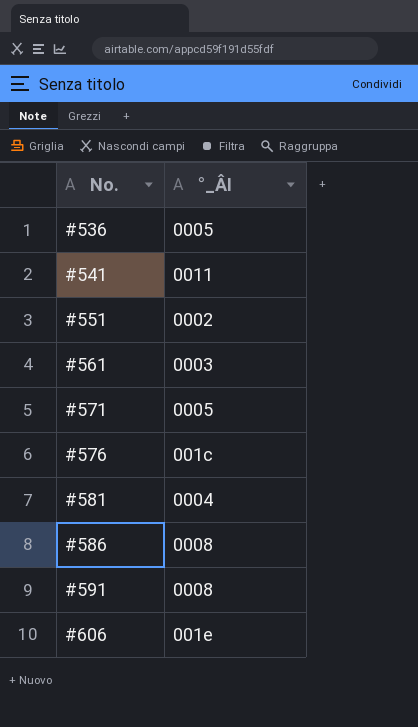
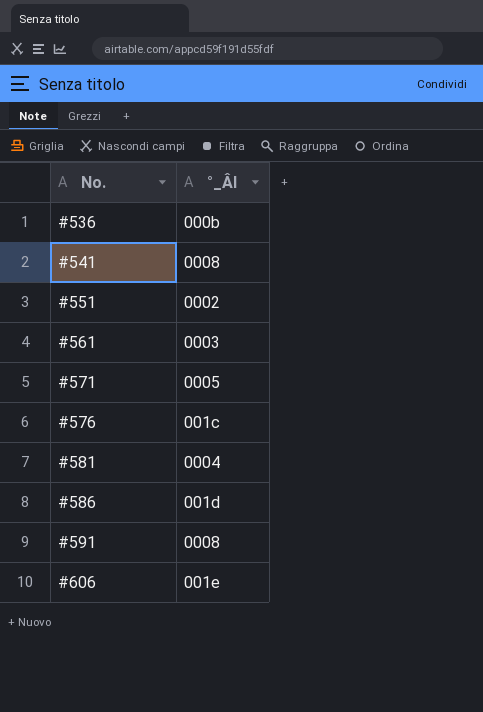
#536 | °_ÂI: 0005 -> 000b
#541 | °_ÂI: 0011 -> 0008
#586 | °_ÂI: 0008 -> 001d

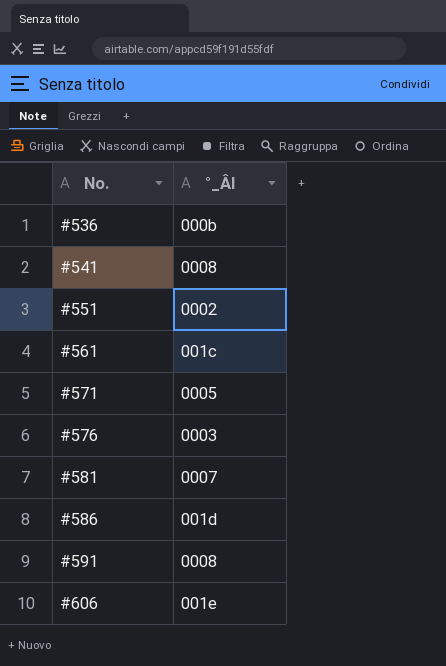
#561 | °_ÂI: 0003 -> 001c
#576 | °_ÂI: 001c -> 0003
#581 | °_ÂI: 0004 -> 0007

